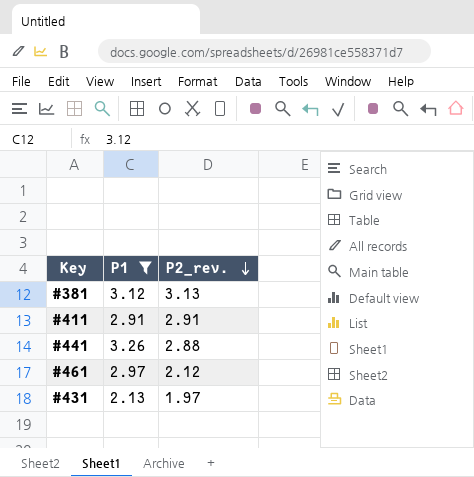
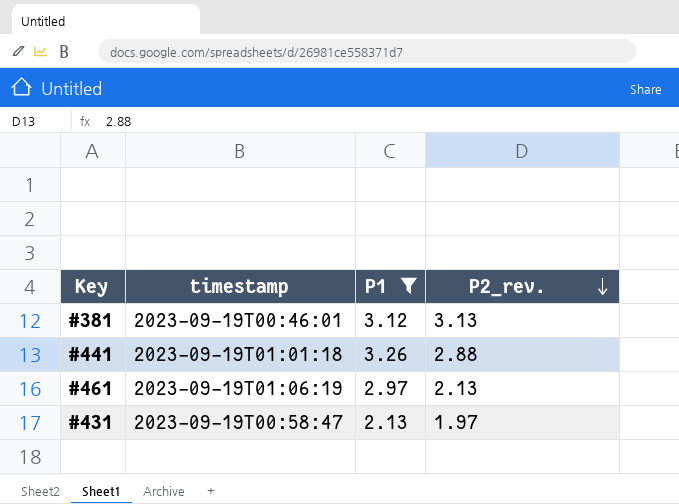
column timestamp | position: none -> 2
row #411: 2.91 | 2.91 -> none
#461 | P2_rev.: 2.12 -> 2.13

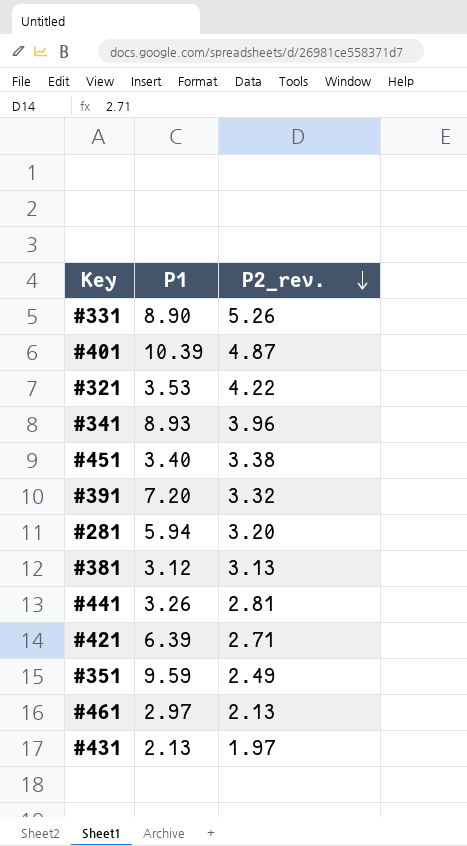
filter: P1 <= 3.26 -> none
column timestamp | position: 2 -> none
#441 | P2_rev.: 2.88 -> 2.81

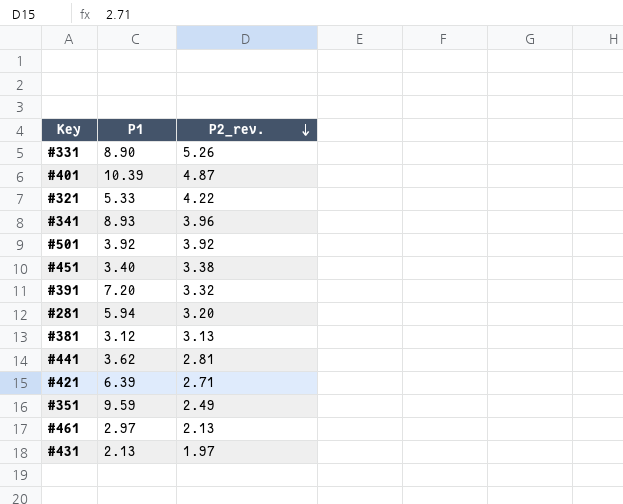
#321 | P1: 3.53 -> 5.33
row #501: none -> 3.92 | 3.92
#441 | P1: 3.26 -> 3.62

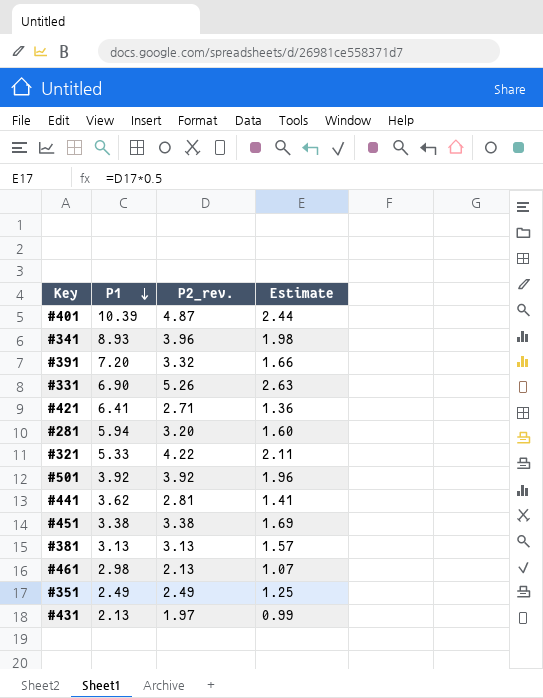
row order: P2_rev. descending -> P1 descending
column Estimate | formula: none -> [P2_rev.] * 0.5
#331 | P1: 8.90 -> 6.90
#421 | P1: 6.39 -> 6.41
#451 | P1: 3.40 -> 3.38
#381 | P1: 3.12 -> 3.13
#461 | P1: 2.97 -> 2.98
#351 | P1: 9.59 -> 2.49

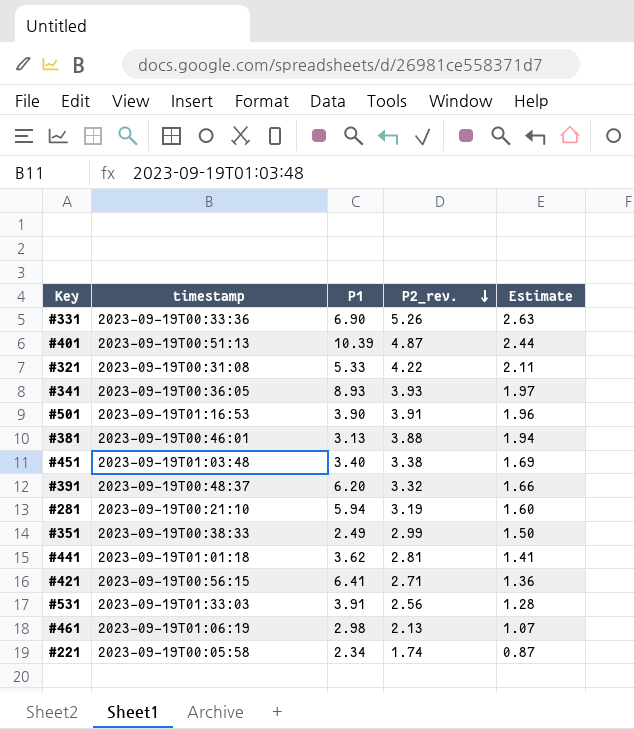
row order: P1 descending -> P2_rev. descending
column timestamp | position: none -> 2
row #431: 2.13 | 1.97 | 0.99 -> none
#341 | P2_rev.: 3.96 -> 3.93
#341 | Estimate: 1.98 -> 1.97
#501 | P1: 3.92 -> 3.90
#501 | P2_rev.: 3.92 -> 3.91
#381 | P2_rev.: 3.13 -> 3.88
#381 | Estimate: 1.57 -> 1.94
#451 | P1: 3.38 -> 3.40
#391 | P1: 7.20 -> 6.20
#281 | P2_rev.: 3.20 -> 3.19
#351 | P2_rev.: 2.49 -> 2.99
#351 | Estimate: 1.25 -> 1.50
row #531: none -> 2023-09-19T01:33:03 | 3.91 | 2.56 | 1.28
row #221: none -> 2023-09-19T00:05:58 | 2.34 | 1.74 | 0.87

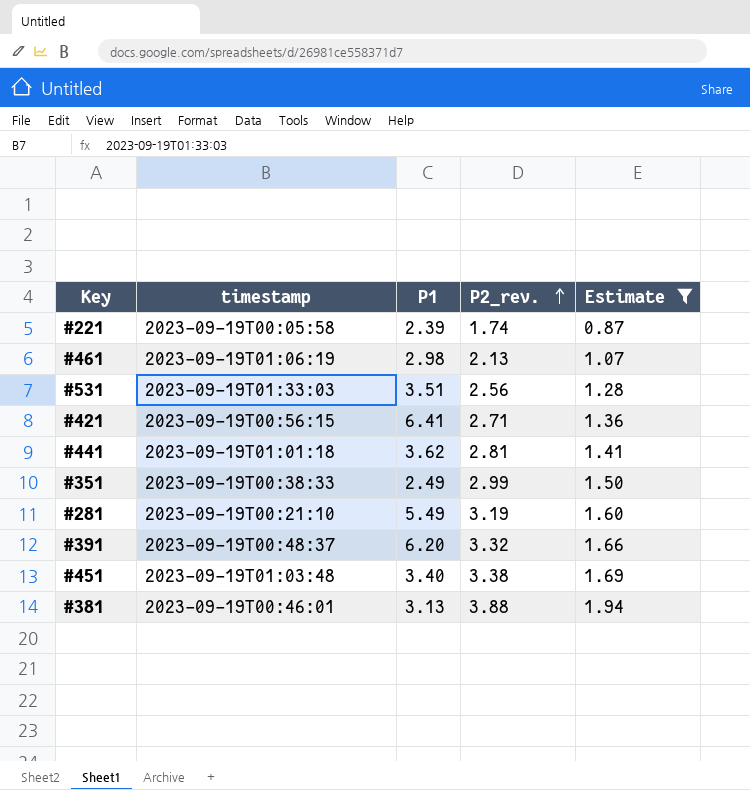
filter: none -> Estimate <= 1.94
row order: P2_rev. descending -> P2_rev. ascending
#221 | P1: 2.34 -> 2.39
#531 | P1: 3.91 -> 3.51
#281 | P1: 5.94 -> 5.49

